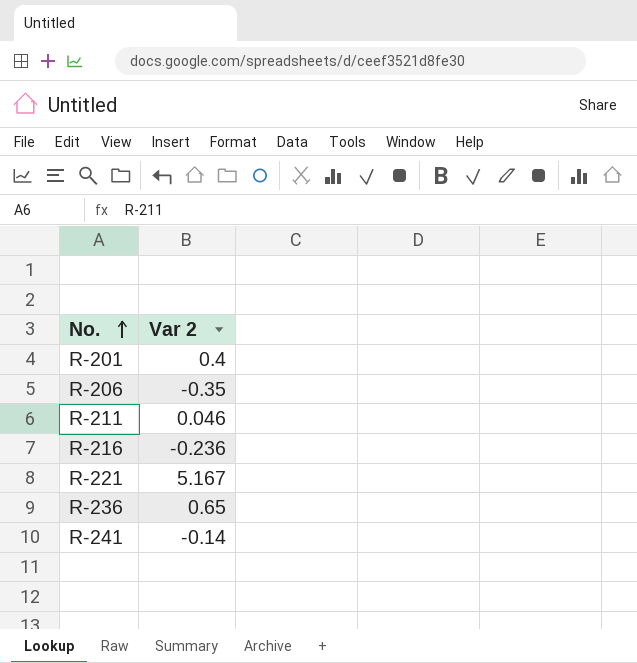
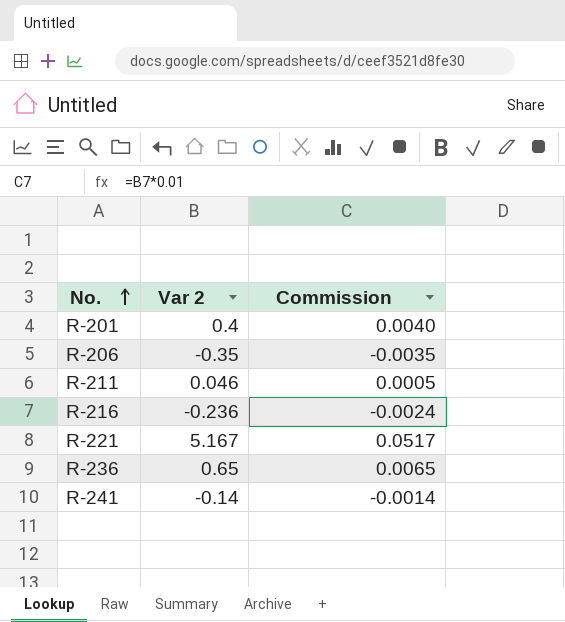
column Commission | formula: none -> [Var 2] * 0.01

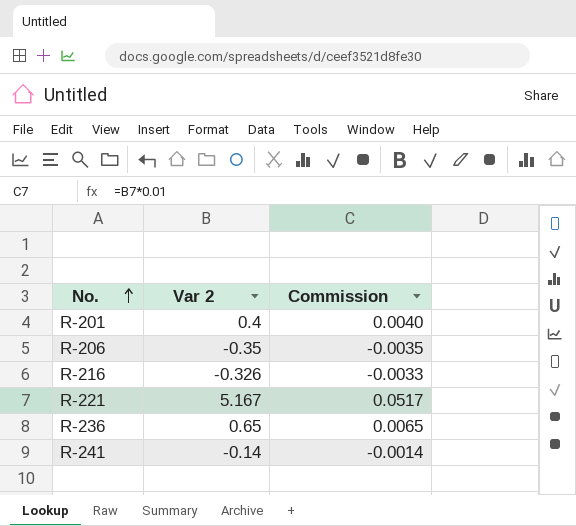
row R-211: 0.046 | 0.0005 -> none
R-216 | Var 2: -0.236 -> -0.326
R-216 | Commission: -0.0024 -> -0.0033

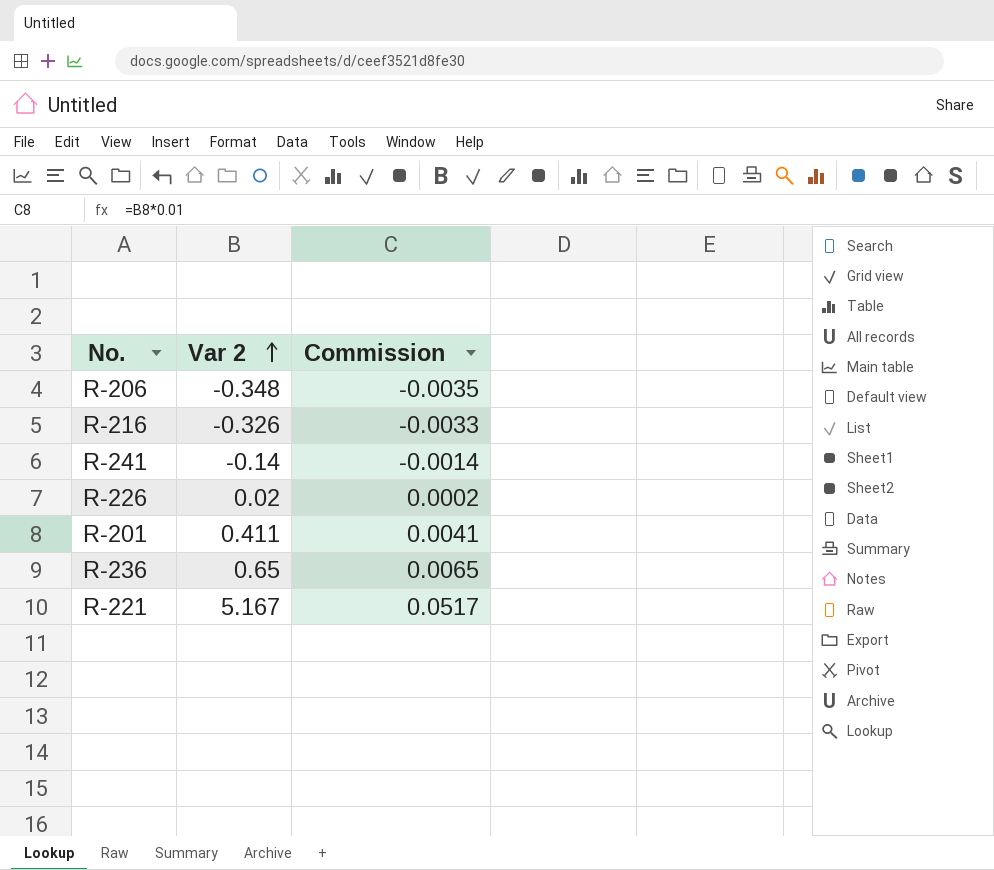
row order: No. ascending -> Var 2 ascending
R-206 | Var 2: -0.35 -> -0.348
row R-226: none -> 0.02 | 0.0002
R-201 | Var 2: 0.4 -> 0.411
R-201 | Commission: 0.0040 -> 0.0041

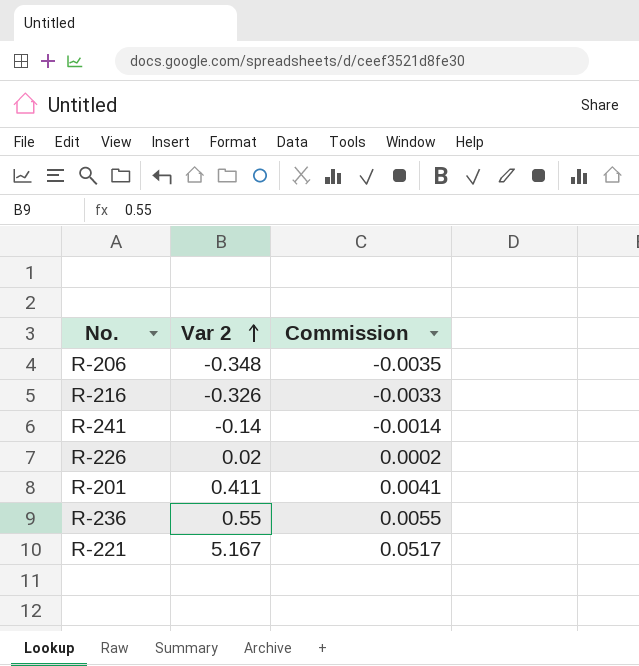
R-236 | Var 2: 0.65 -> 0.55
R-236 | Commission: 0.0065 -> 0.0055

